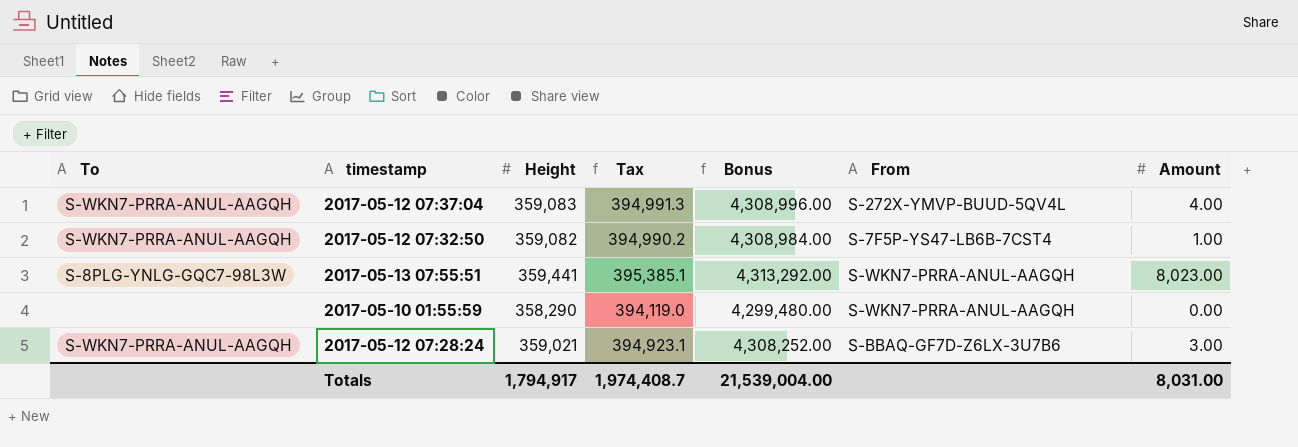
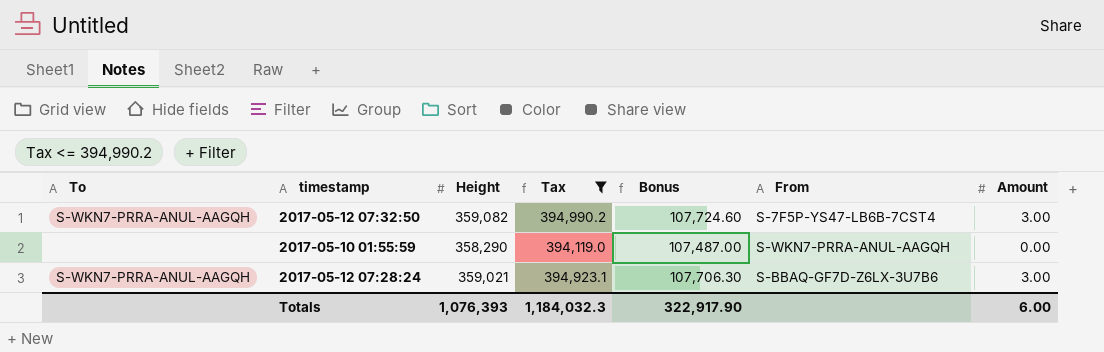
filter: none -> Tax <= 394,990.2
column Bonus | formula: [Height] * 12 -> [Height] * 0.3
2017-05-12 07:32:50 | Amount: 1.00 -> 3.00
Totals | Height: 1,794,917 -> 1,076,393
Totals | Tax: 1,974,408.7 -> 1,184,032.3
Totals | Bonus: 21,539,004.00 -> 322,917.90
Totals | Amount: 8,031.00 -> 6.00

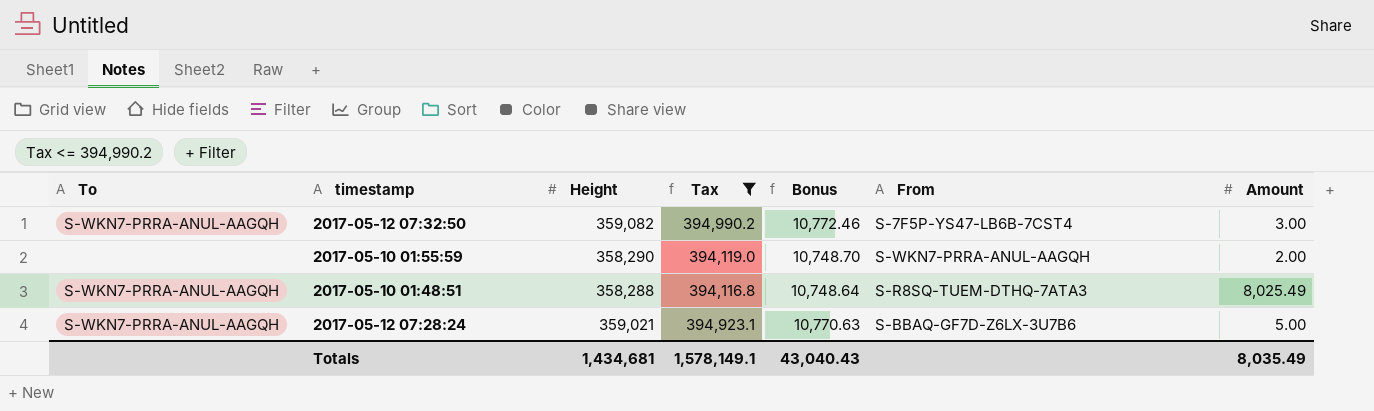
column Bonus | formula: [Height] * 0.3 -> [Height] * 0.03
2017-05-10 01:55:59 | Amount: 0.00 -> 2.00
row 2017-05-10 01:48:51: none -> S-WKN7-PRRA-ANUL-AAGQH | 358,288 | 394,116.8 | 10,748.64 | S-R8SQ-TUEM-DTHQ-7ATA3 | 8,025.49
2017-05-12 07:28:24 | Amount: 3.00 -> 5.00
Totals | Height: 1,076,393 -> 1,434,681
Totals | Tax: 1,184,032.3 -> 1,578,149.1
Totals | Bonus: 322,917.90 -> 43,040.43
Totals | Amount: 6.00 -> 8,035.49

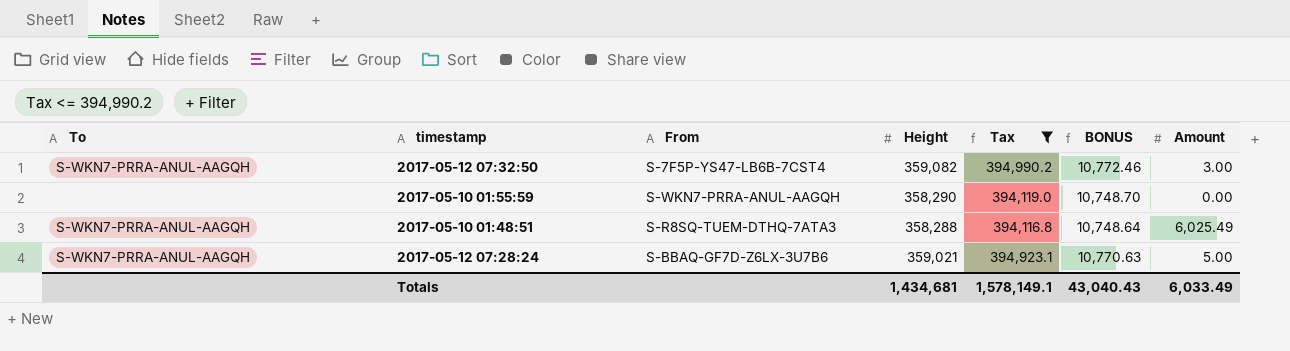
column From | position: 6 -> 3
column name: Bonus -> BONUS
2017-05-10 01:55:59 | Amount: 2.00 -> 0.00
2017-05-10 01:48:51 | Amount: 8,025.49 -> 6,025.49
Totals | Amount: 8,035.49 -> 6,033.49

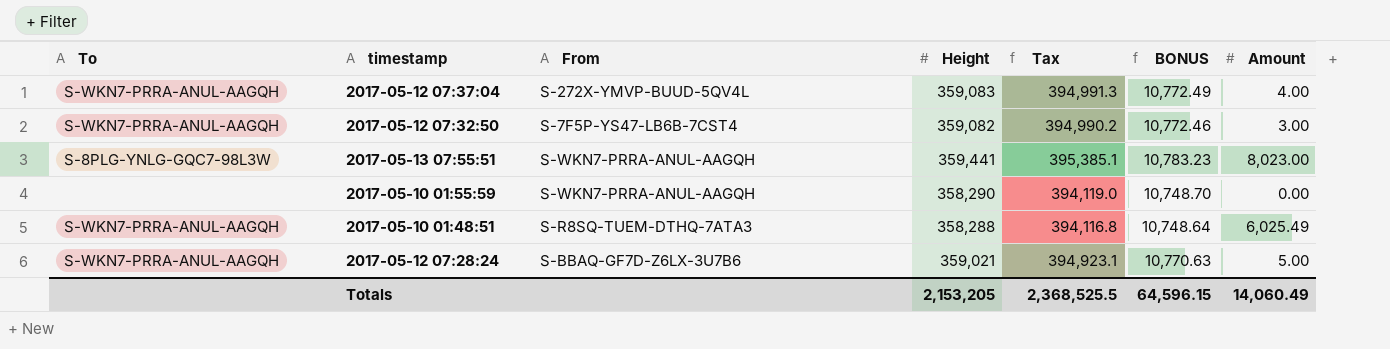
filter: Tax <= 394,990.2 -> none
Totals | Height: 1,434,681 -> 2,153,205
Totals | Tax: 1,578,149.1 -> 2,368,525.5
Totals | BONUS: 43,040.43 -> 64,596.15
Totals | Amount: 6,033.49 -> 14,060.49

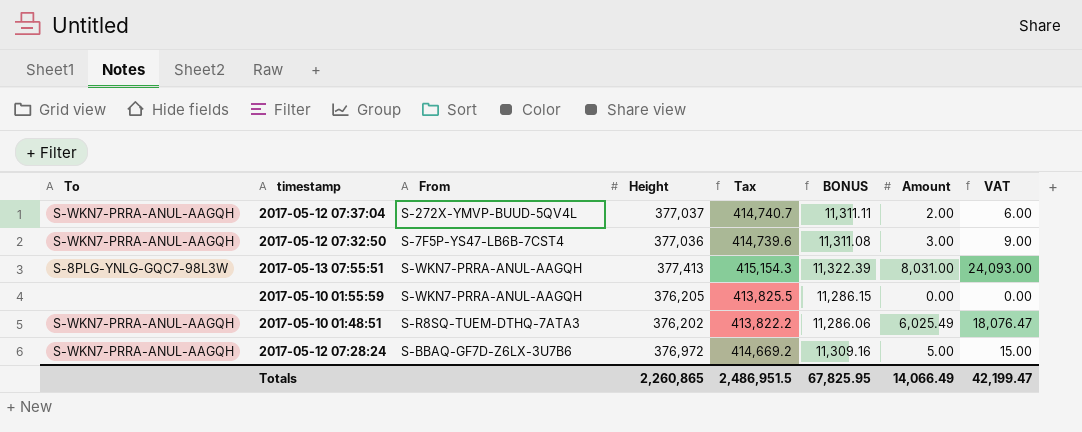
column VAT | formula: none -> [Amount] * 3
2017-05-12 07:37:04 | Height: 359,083 -> 377,037
2017-05-12 07:37:04 | Tax: 394,991.3 -> 414,740.7
2017-05-12 07:37:04 | BONUS: 10,772.49 -> 11,311.11
2017-05-12 07:37:04 | Amount: 4.00 -> 2.00
2017-05-12 07:32:50 | Height: 359,082 -> 377,036
2017-05-12 07:32:50 | Tax: 394,990.2 -> 414,739.6
2017-05-12 07:32:50 | BONUS: 10,772.46 -> 11,311.08
2017-05-13 07:55:51 | Height: 359,441 -> 377,413
2017-05-13 07:55:51 | Tax: 395,385.1 -> 415,154.3
2017-05-13 07:55:51 | BONUS: 10,783.23 -> 11,322.39
2017-05-13 07:55:51 | Amount: 8,023.00 -> 8,031.00
2017-05-10 01:55:59 | Height: 358,290 -> 376,205
2017-05-10 01:55:59 | Tax: 394,119.0 -> 413,825.5
2017-05-10 01:55:59 | BONUS: 10,748.70 -> 11,286.15
2017-05-10 01:48:51 | Height: 358,288 -> 376,202
2017-05-10 01:48:51 | Tax: 394,116.8 -> 413,822.2
2017-05-10 01:48:51 | BONUS: 10,748.64 -> 11,286.06
2017-05-12 07:28:24 | Height: 359,021 -> 376,972
2017-05-12 07:28:24 | Tax: 394,923.1 -> 414,669.2
2017-05-12 07:28:24 | BONUS: 10,770.63 -> 11,309.16
Totals | Height: 2,153,205 -> 2,260,865
Totals | Tax: 2,368,525.5 -> 2,486,951.5
Totals | BONUS: 64,596.15 -> 67,825.95
Totals | Amount: 14,060.49 -> 14,066.49

